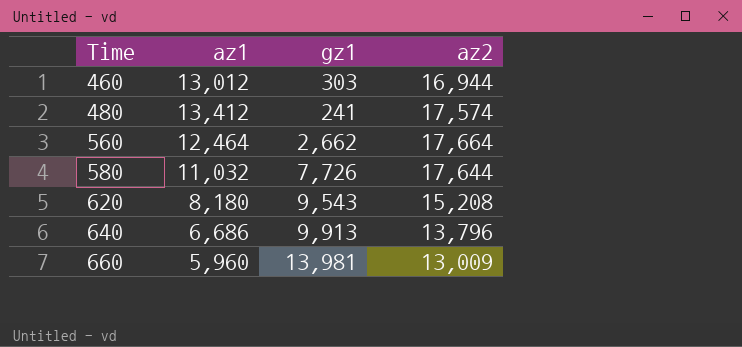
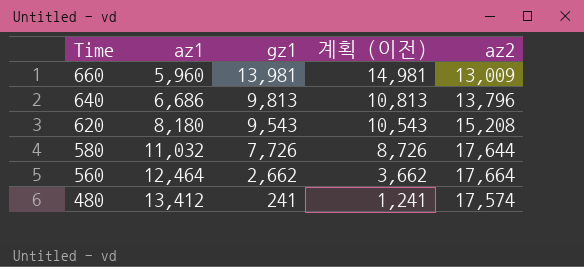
row order: Time ascending -> Time descending
column 계획 (이전) | formula: none -> [gz1] + 1000
row 460: 13,012 | 303 | 16,944 -> none
640 | gz1: 9,913 -> 9,813

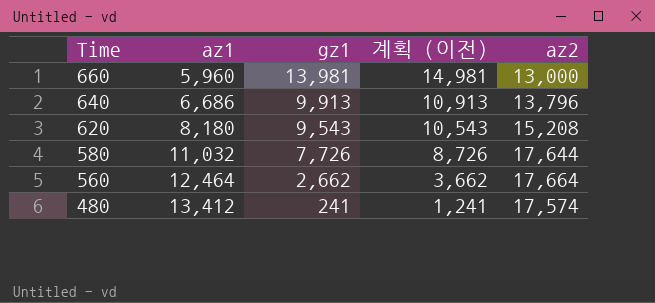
660 | az2: 13,009 -> 13,000
640 | gz1: 9,813 -> 9,913
640 | 계획 (이전): 10,813 -> 10,913

